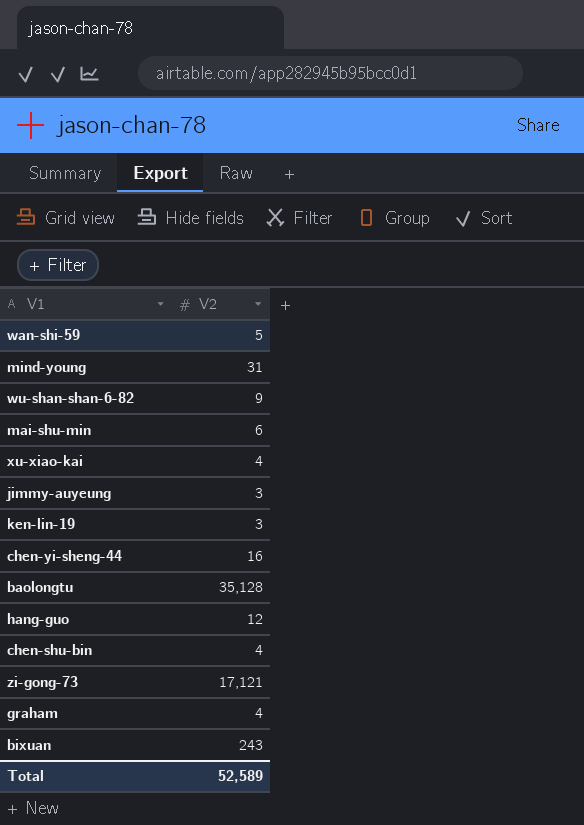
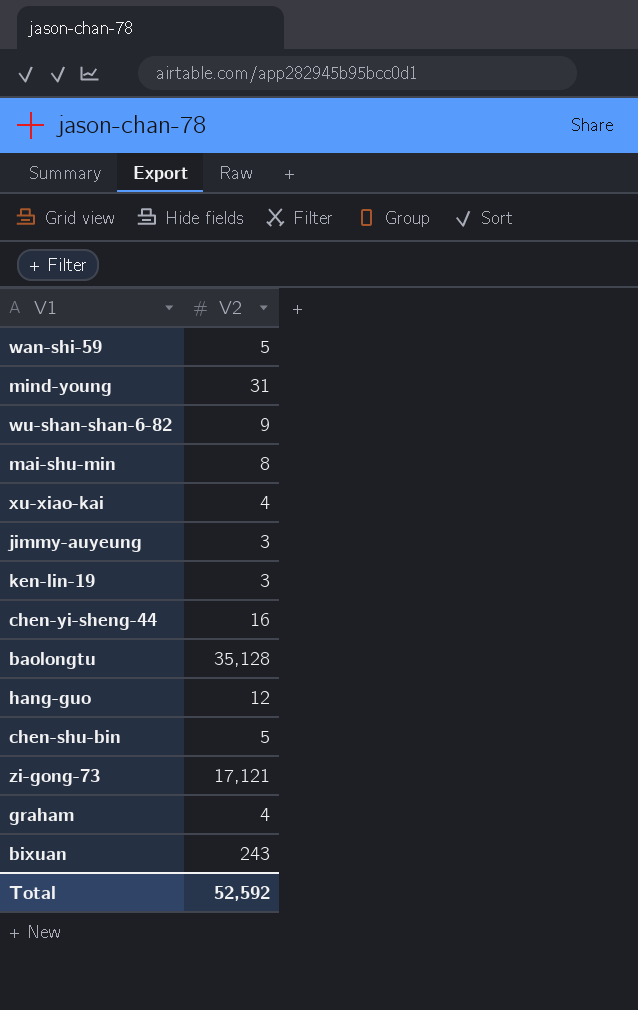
mai-shu-min | V2: 6 -> 8
chen-shu-bin | V2: 4 -> 5
Total | V2: 52,589 -> 52,592

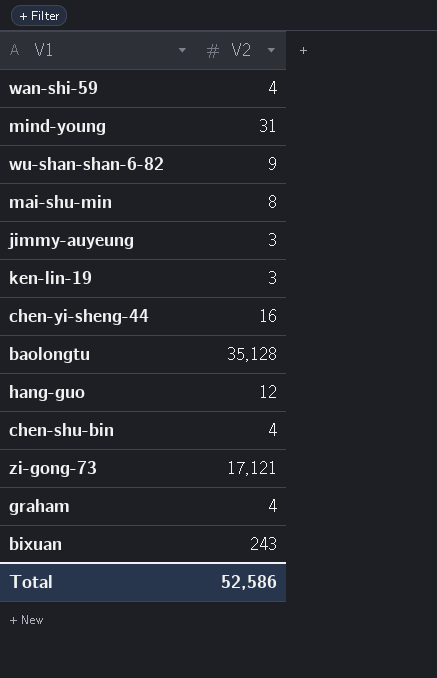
row xu-xiao-kai: 4 -> none
wan-shi-59 | V2: 5 -> 4
chen-shu-bin | V2: 5 -> 4
Total | V2: 52,592 -> 52,586

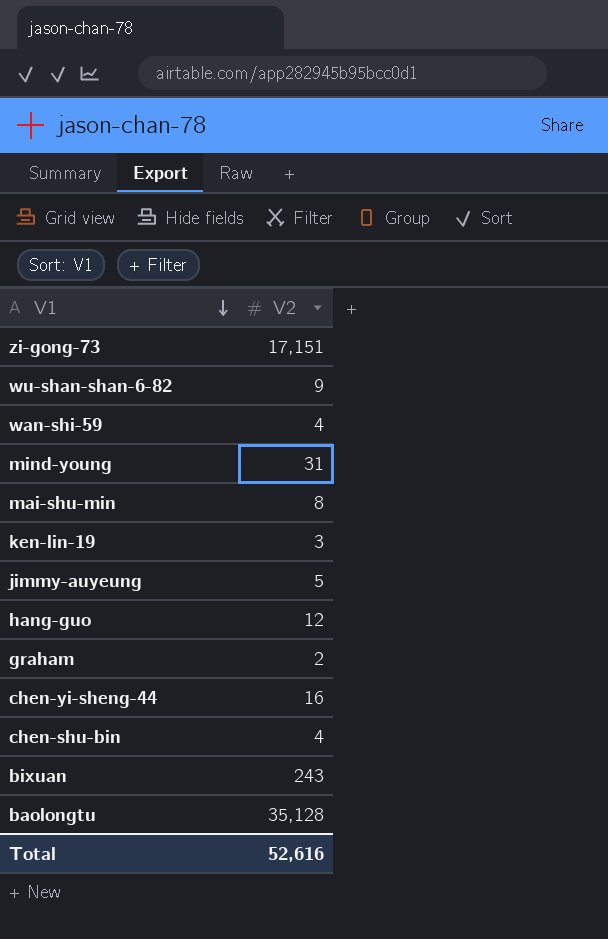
row order: none -> V1 descending
zi-gong-73 | V2: 17,121 -> 17,151
jimmy-auyeung | V2: 3 -> 5
graham | V2: 4 -> 2
Total | V2: 52,586 -> 52,616

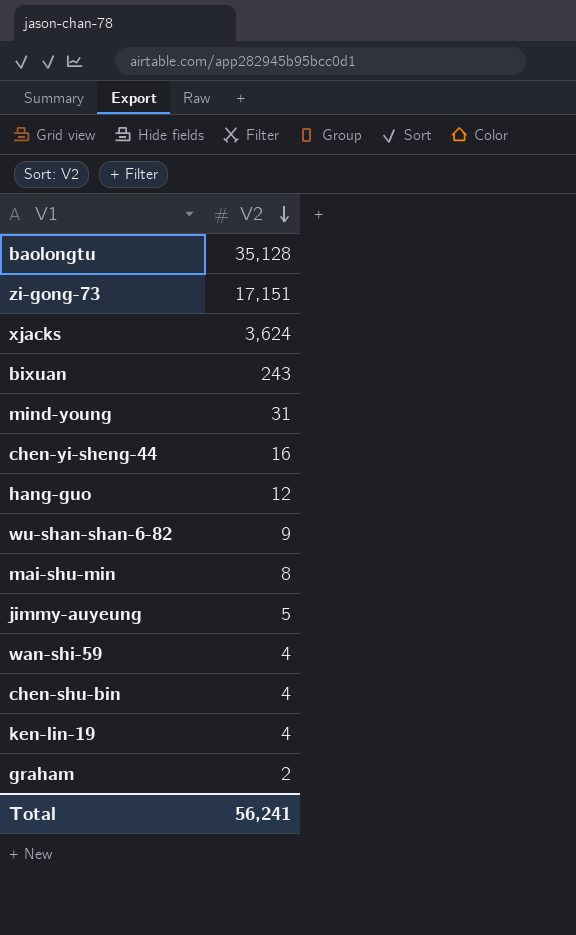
row order: V1 descending -> V2 descending
row xjacks: none -> 3,624
ken-lin-19 | V2: 3 -> 4
Total | V2: 52,616 -> 56,241

